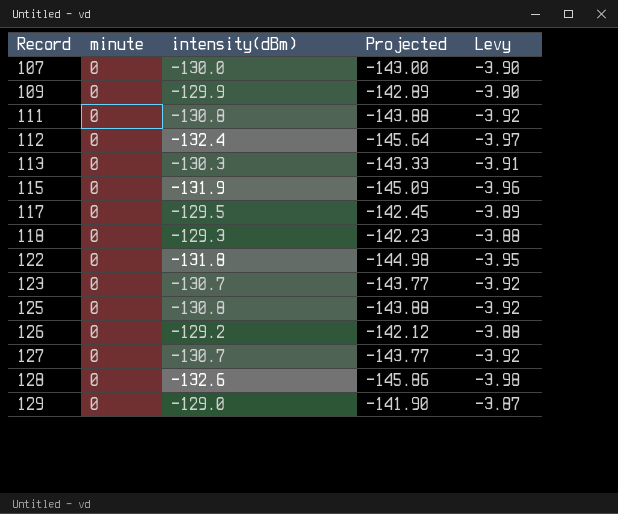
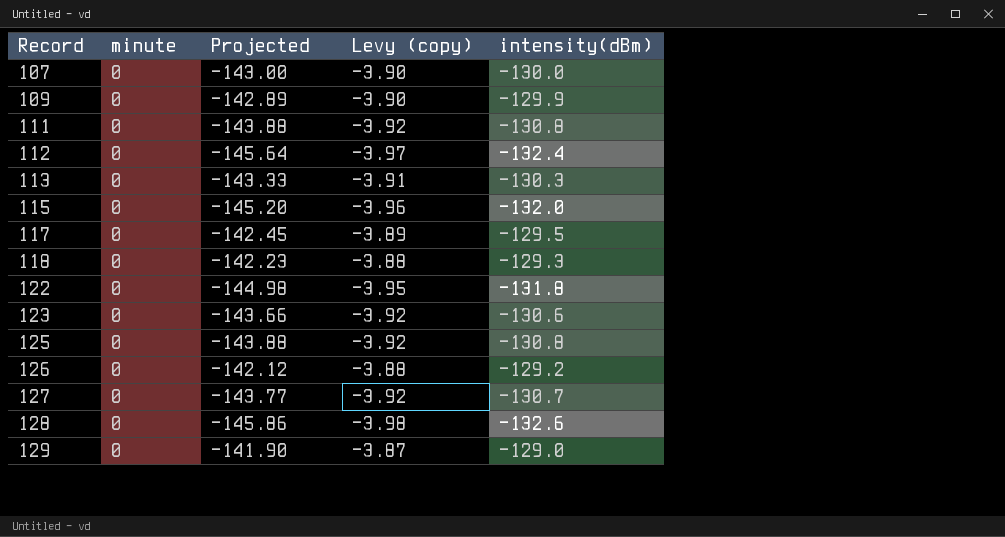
column name: Levy -> Levy (copy)
column intensity(dBm) | position: 3 -> 5
115 | Projected: -145.09 -> -145.20
115 | intensity(dBm): -131.9 -> -132.0
123 | Projected: -143.77 -> -143.66
123 | intensity(dBm): -130.7 -> -130.6

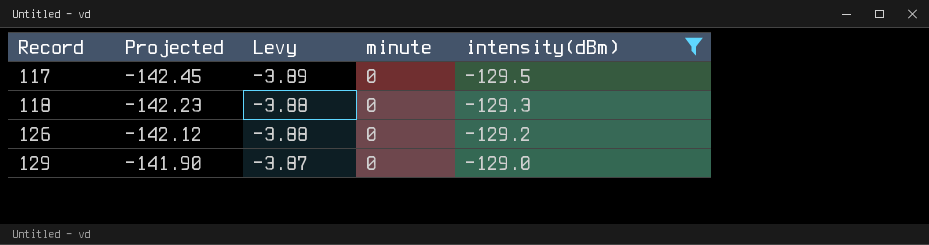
filter: none -> intensity(dBm) >= -129.5
column name: Levy (copy) -> Levy
column minute | position: 2 -> 4

